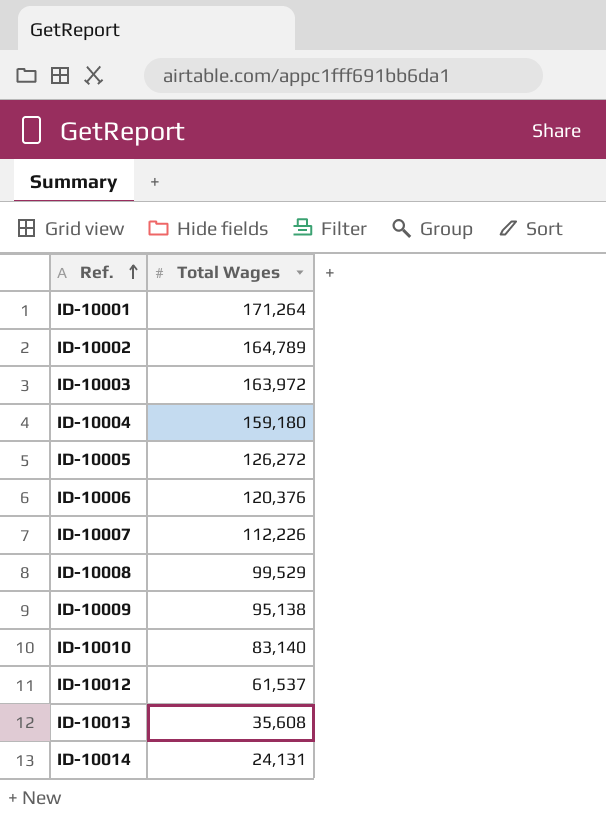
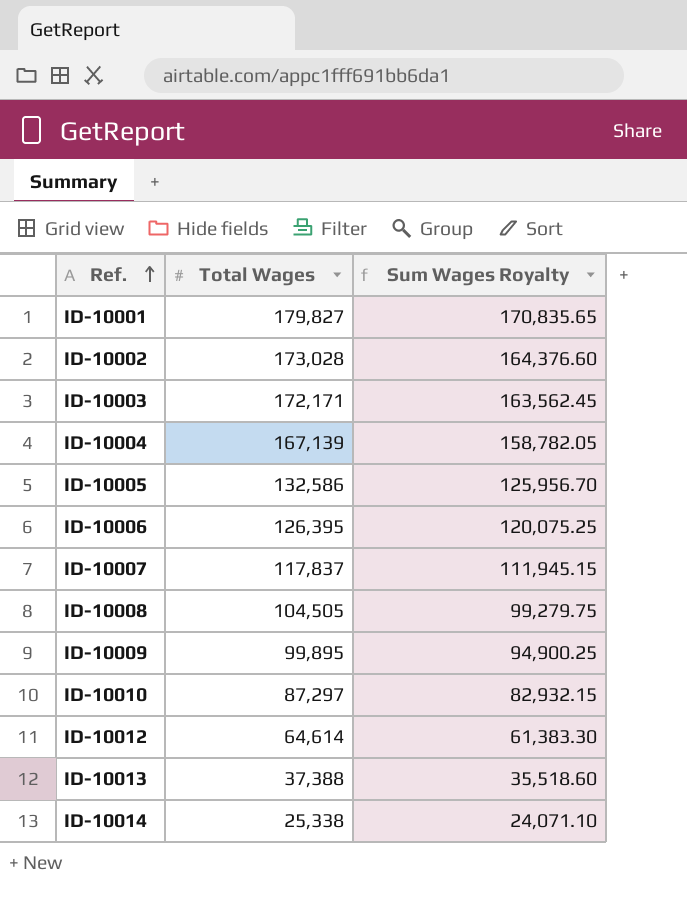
column Sum Wages Royalty | formula: none -> [Total Wages] * 0.95
ID-10001 | Total Wages: 171,264 -> 179,827
ID-10002 | Total Wages: 164,789 -> 173,028
ID-10003 | Total Wages: 163,972 -> 172,171
ID-10004 | Total Wages: 159,180 -> 167,139
ID-10005 | Total Wages: 126,272 -> 132,586
ID-10006 | Total Wages: 120,376 -> 126,395
ID-10007 | Total Wages: 112,226 -> 117,837
ID-10008 | Total Wages: 99,529 -> 104,505
ID-10009 | Total Wages: 95,138 -> 99,895
ID-10010 | Total Wages: 83,140 -> 87,297
ID-10012 | Total Wages: 61,537 -> 64,614
ID-10013 | Total Wages: 35,608 -> 37,388
ID-10014 | Total Wages: 24,131 -> 25,338

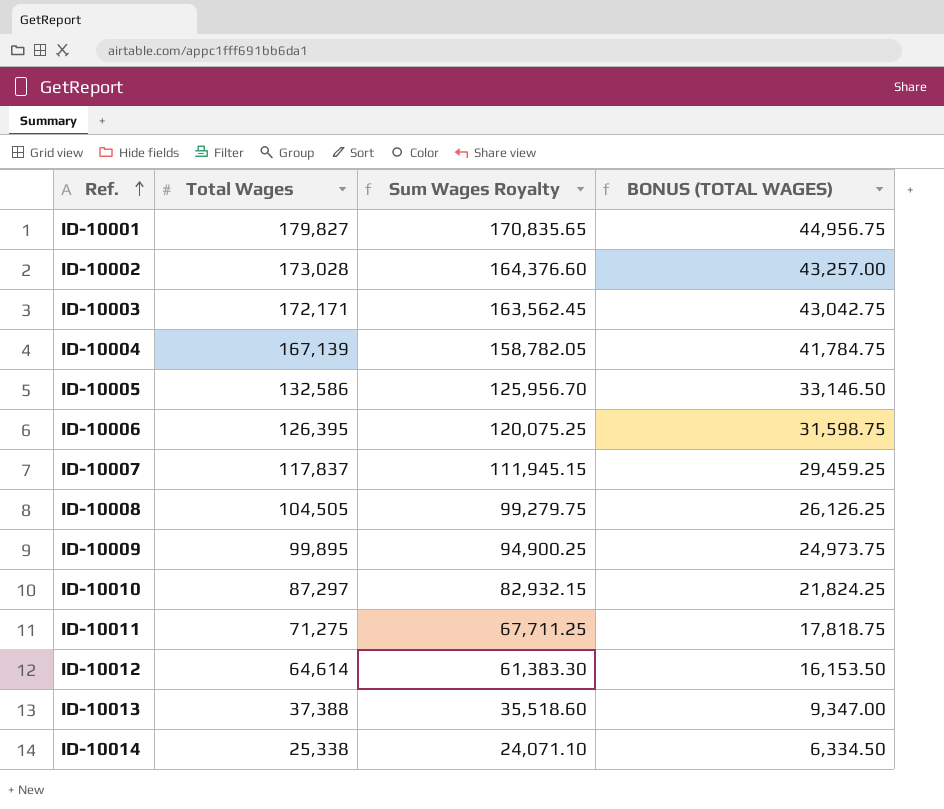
column BONUS (TOTAL WAGES) | formula: none -> [Total Wages] * 0.25
row ID-10011: none -> 71,275 | 67,711.25 | 17,818.75

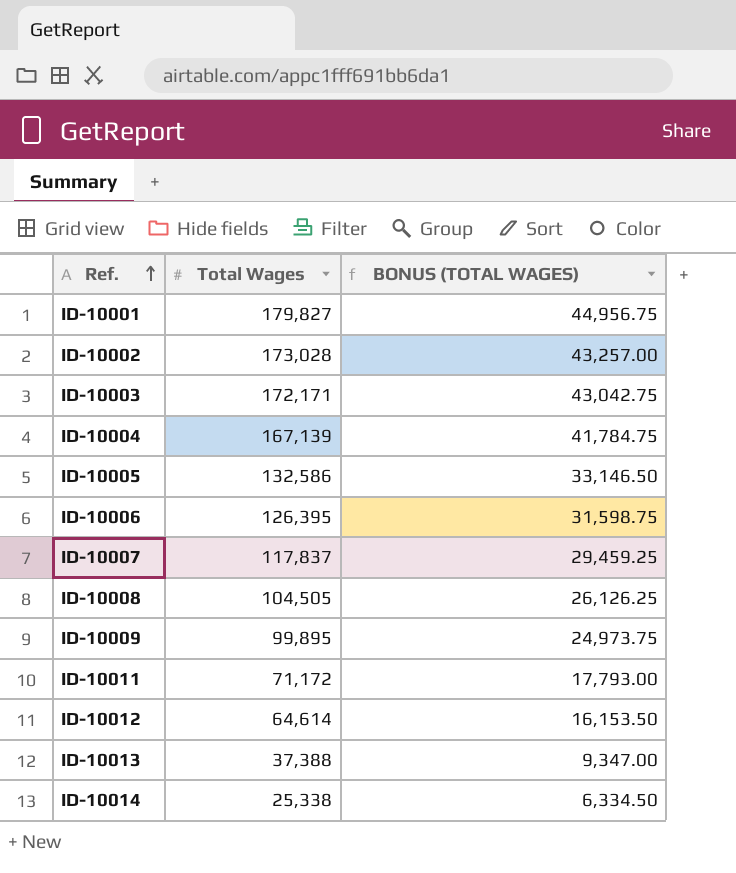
column Sum Wages Royalty | formula: [Total Wages] * 0.95 -> none
row ID-10010: 87,297 | 82,932.15 | 21,824.25 -> none
ID-10011 | Total Wages: 71,275 -> 71,172
ID-10011 | BONUS (TOTAL WAGES): 17,818.75 -> 17,793.00

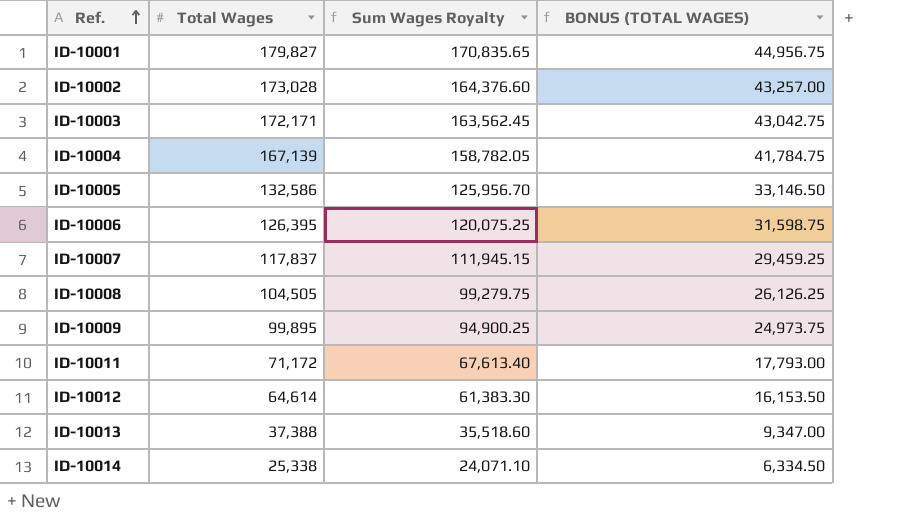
column Sum Wages Royalty | formula: none -> [Total Wages] * 0.95

